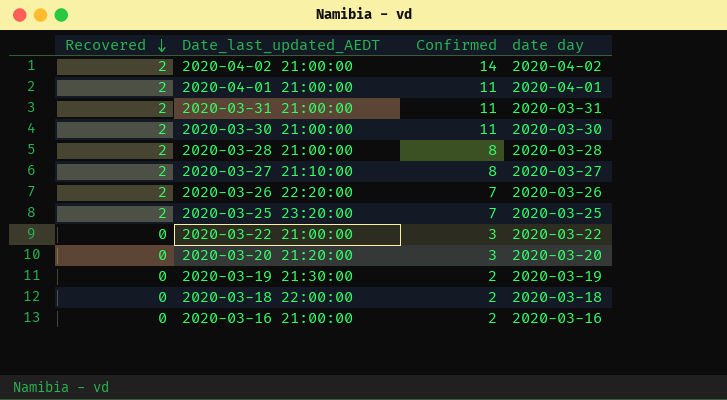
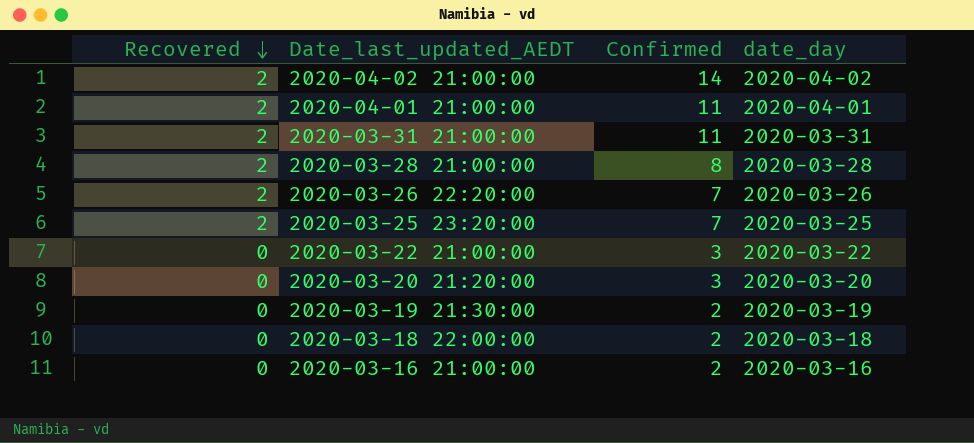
column name: date day -> date_day
row 2020-03-30 21:00:00: 2 | 11 | 2020-03-30 -> none
row 2020-03-27 21:10:00: 2 | 8 | 2020-03-27 -> none

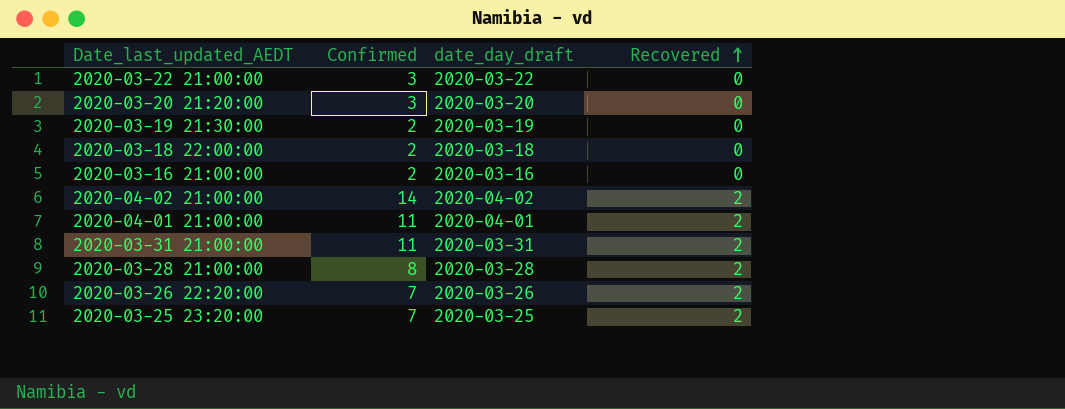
row order: Recovered descending -> Recovered ascending
column name: date_day -> date_day_draft
column Recovered | position: 1 -> 4

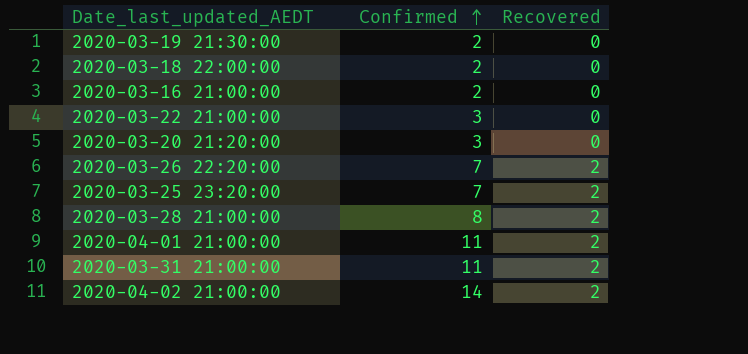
row order: Recovered ascending -> Confirmed ascending
column date_day_draft | position: 3 -> none

